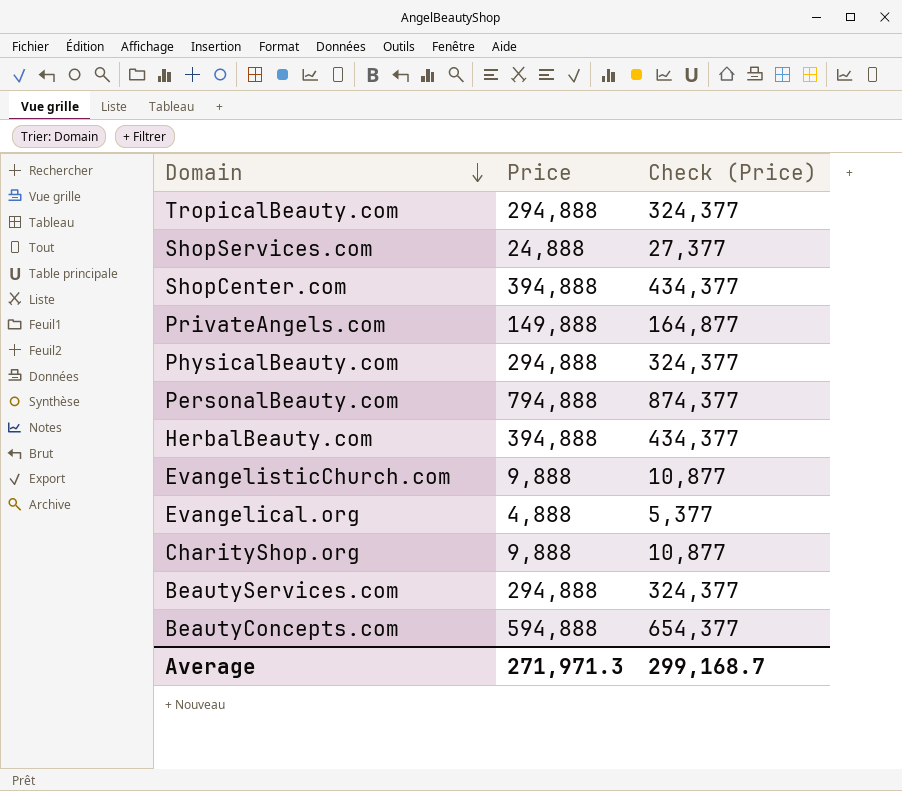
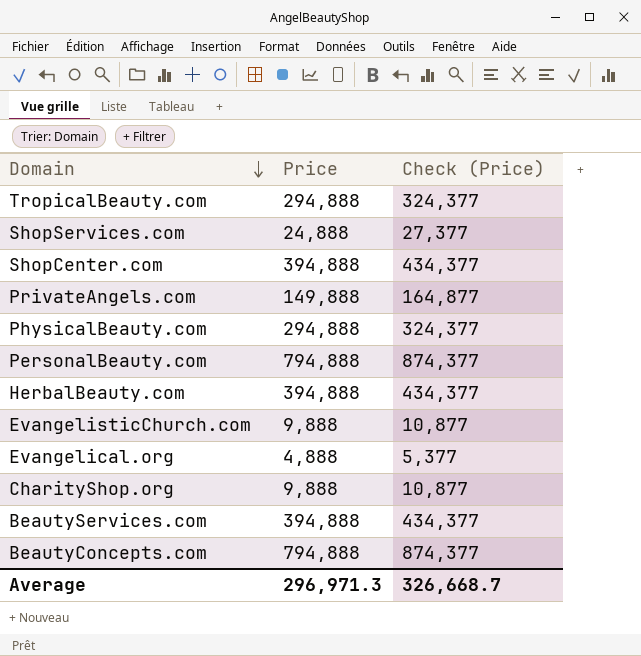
BeautyServices.com | Price: 294,888 -> 394,888
BeautyServices.com | Check (Price): 324,377 -> 434,377
BeautyConcepts.com | Price: 594,888 -> 794,888
BeautyConcepts.com | Check (Price): 654,377 -> 874,377
Average | Price: 271,971.3 -> 296,971.3
Average | Check (Price): 299,168.7 -> 326,668.7

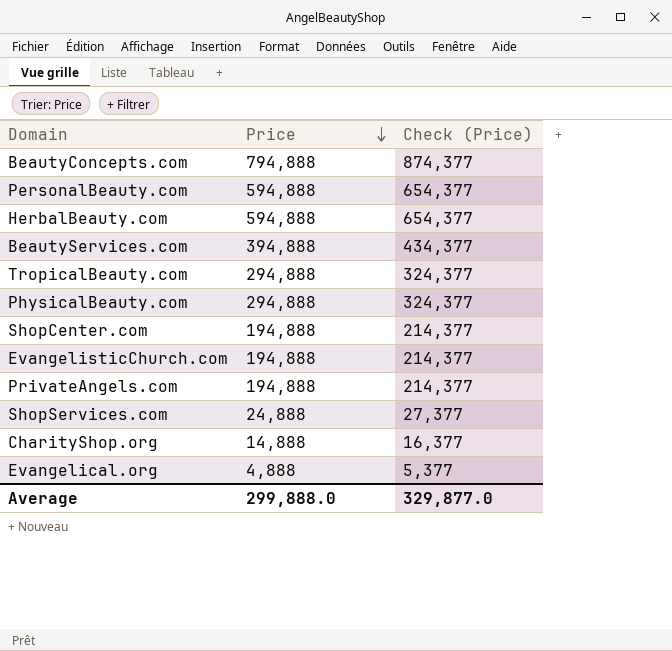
row order: Domain descending -> Price descending
PersonalBeauty.com | Price: 794,888 -> 594,888
PersonalBeauty.com | Check (Price): 874,377 -> 654,377
HerbalBeauty.com | Price: 394,888 -> 594,888
HerbalBeauty.com | Check (Price): 434,377 -> 654,377
ShopCenter.com | Price: 394,888 -> 194,888
ShopCenter.com | Check (Price): 434,377 -> 214,377
EvangelisticChurch.com | Price: 9,888 -> 194,888
EvangelisticChurch.com | Check (Price): 10,877 -> 214,377
PrivateAngels.com | Price: 149,888 -> 194,888
PrivateAngels.com | Check (Price): 164,877 -> 214,377
CharityShop.org | Price: 9,888 -> 14,888
CharityShop.org | Check (Price): 10,877 -> 16,377
Average | Price: 296,971.3 -> 299,888.0
Average | Check (Price): 326,668.7 -> 329,877.0

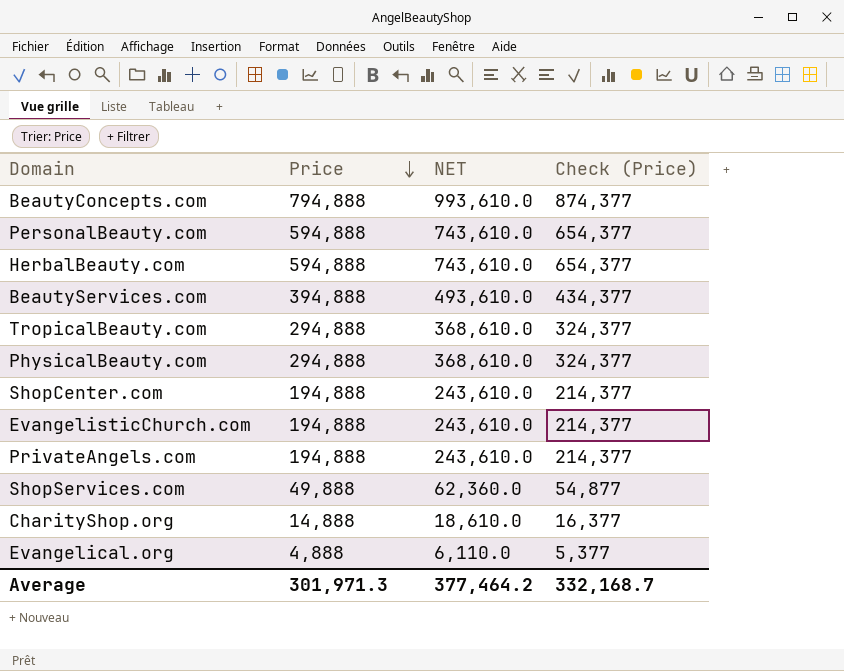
column NET | formula: none -> [Price] * 1.25
ShopServices.com | Price: 24,888 -> 49,888
ShopServices.com | Check (Price): 27,377 -> 54,877
Average | Price: 299,888.0 -> 301,971.3
Average | Check (Price): 329,877.0 -> 332,168.7

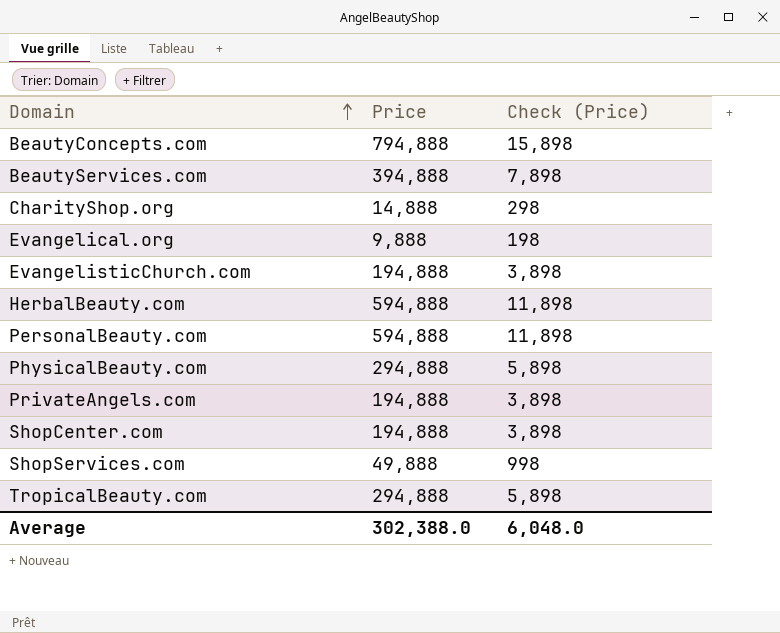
row order: Price descending -> Domain ascending
column NET | formula: [Price] * 1.25 -> none
column Check (Price) | formula: [Price] * 1.1 -> [Price] * 0.02
Evangelical.org | Price: 4,888 -> 9,888
Average | Price: 301,971.3 -> 302,388.0
Average | Check (Price): 332,168.7 -> 6,048.0

